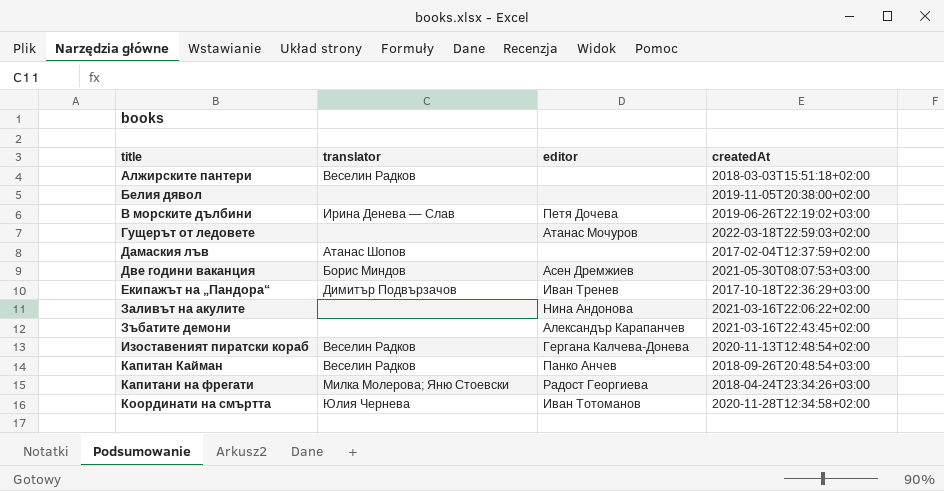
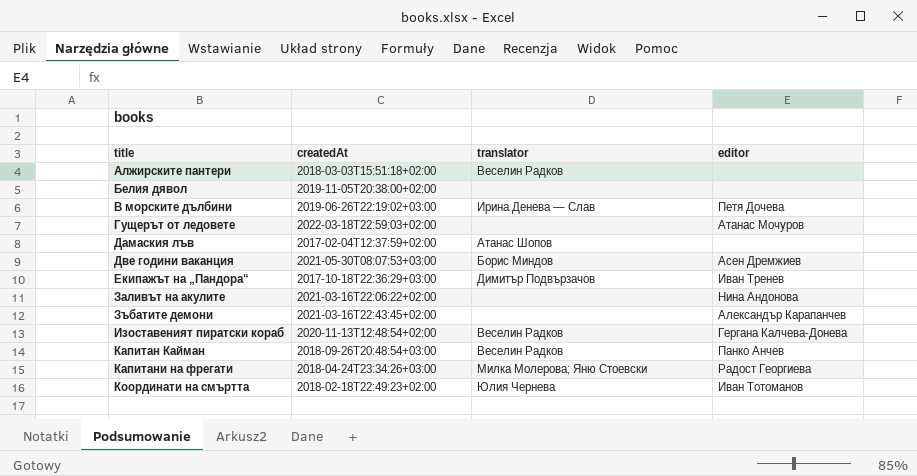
column createdAt | position: 4 -> 2
Координати на смъртта | createdAt: 2020-11-28T12:34:58+02:00 -> 2018-02-18T22:49:23+02:00

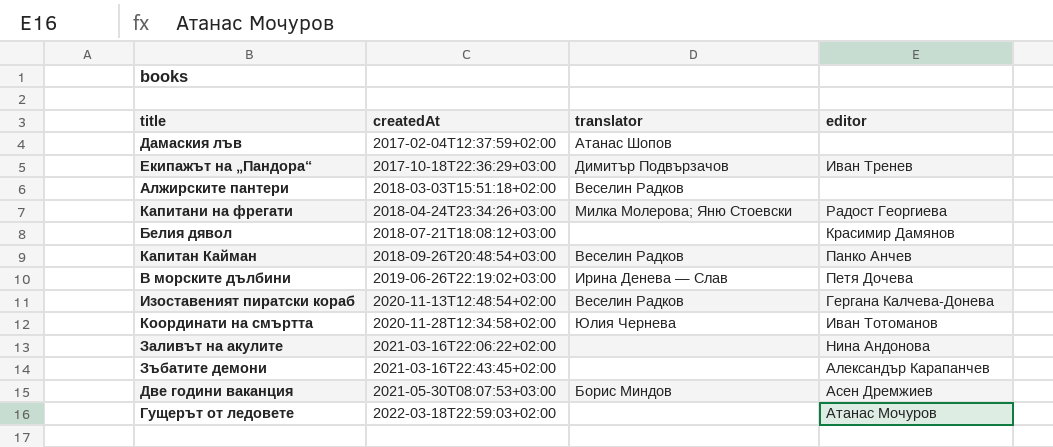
row order: title ascending -> createdAt ascending
Белия дявол | createdAt: 2019-11-05T20:38:00+02:00 -> 2018-07-21T18:08:12+03:00
Белия дявол | editor: none -> Красимир Дамянов
Координати на смъртта | createdAt: 2018-02-18T22:49:23+02:00 -> 2020-11-28T12:34:58+02:00

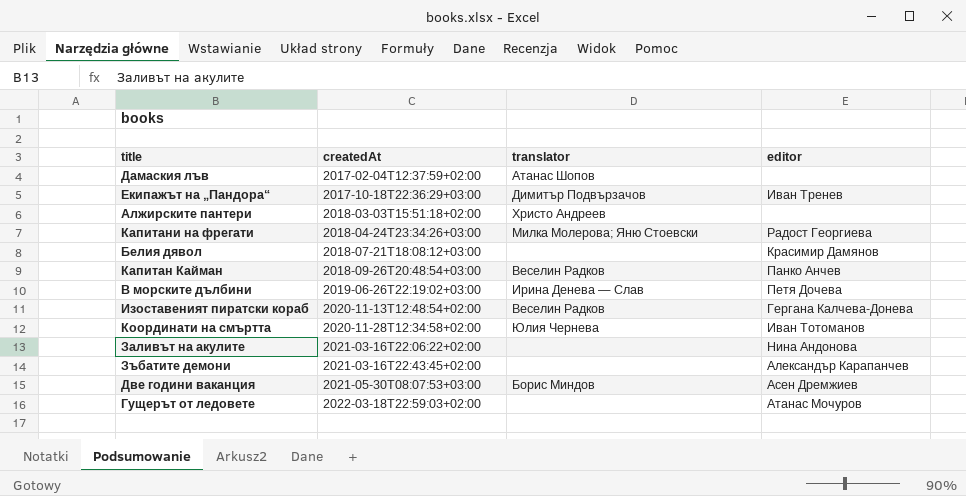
Алжирските пантери | translator: Веселин Радков -> Христо Андреев

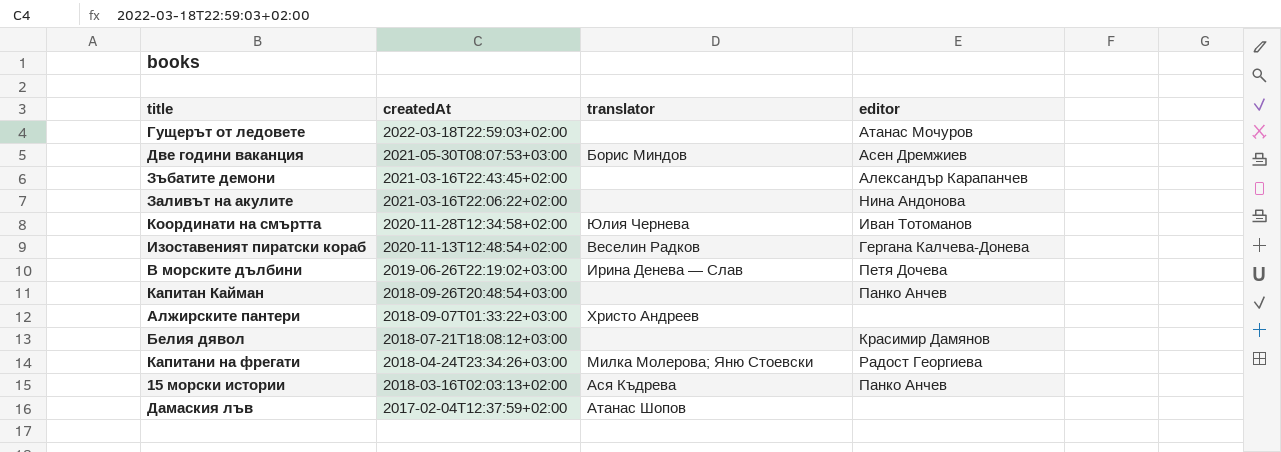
row order: createdAt ascending -> createdAt descending
row Екипажът на „Пандора“: 2017-10-18T22:36:29+03:00 | Димитър Подвързачов | Иван Тренев -> none
Капитан Кайман | translator: Веселин Радков -> none
Алжирските пантери | createdAt: 2018-03-03T15:51:18+02:00 -> 2018-09-07T01:33:22+03:00
row 15 морски истории: none -> 2018-03-16T02:03:13+02:00 | Ася Къдрева | Панко Анчев

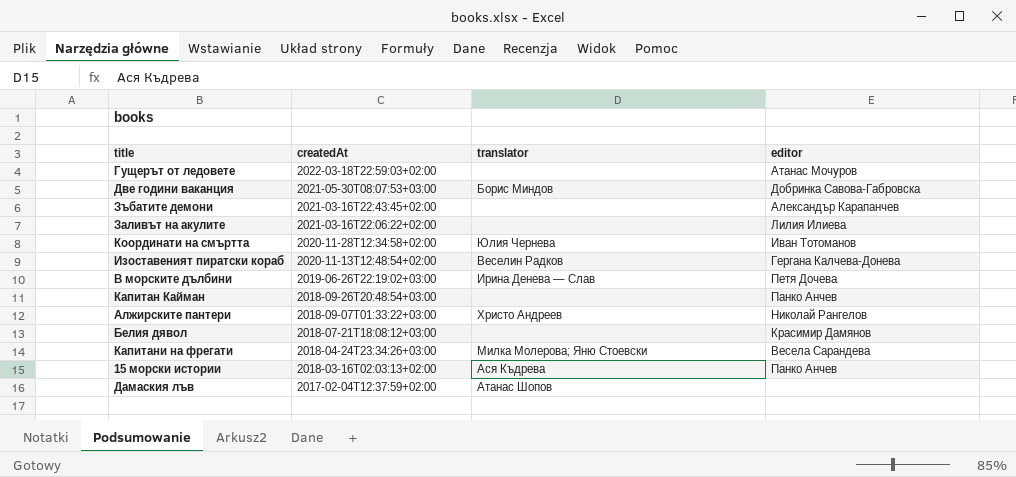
Две години ваканция | editor: Асен Дремжиев -> Добринка Савова-Габровска
Заливът на акулите | editor: Нина Андонова -> Лилия Илиева
Алжирските пантери | editor: none -> Николай Рангелов
Капитани на фрегати | editor: Радост Георгиева -> Весела Сарандева

